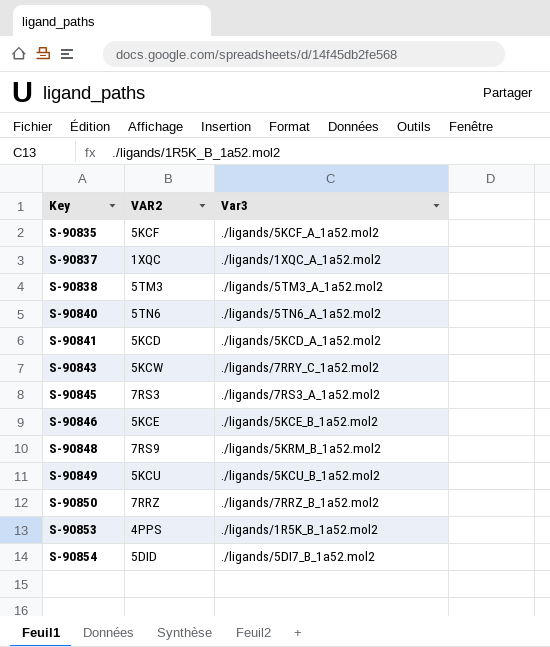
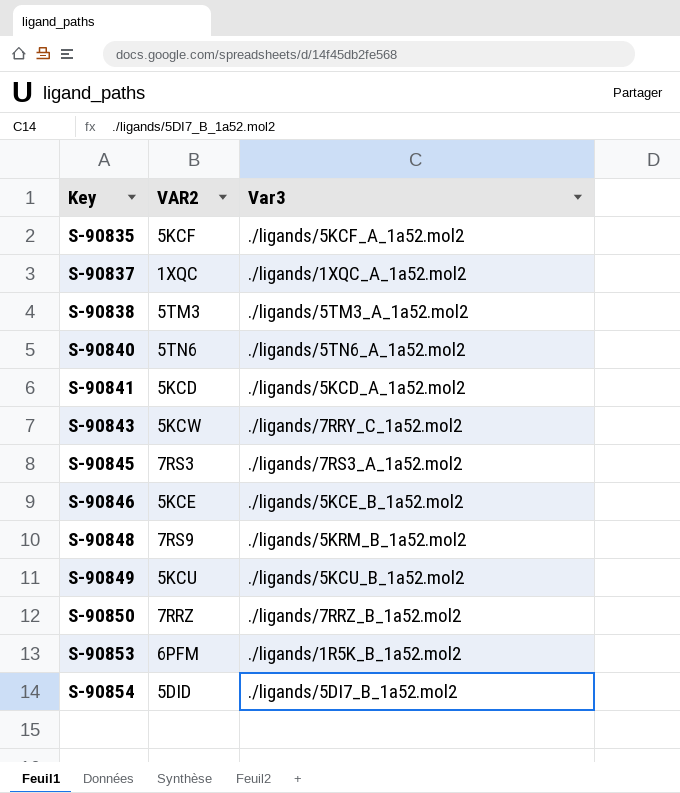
S-90853 | VAR2: 4PPS -> 6PFM

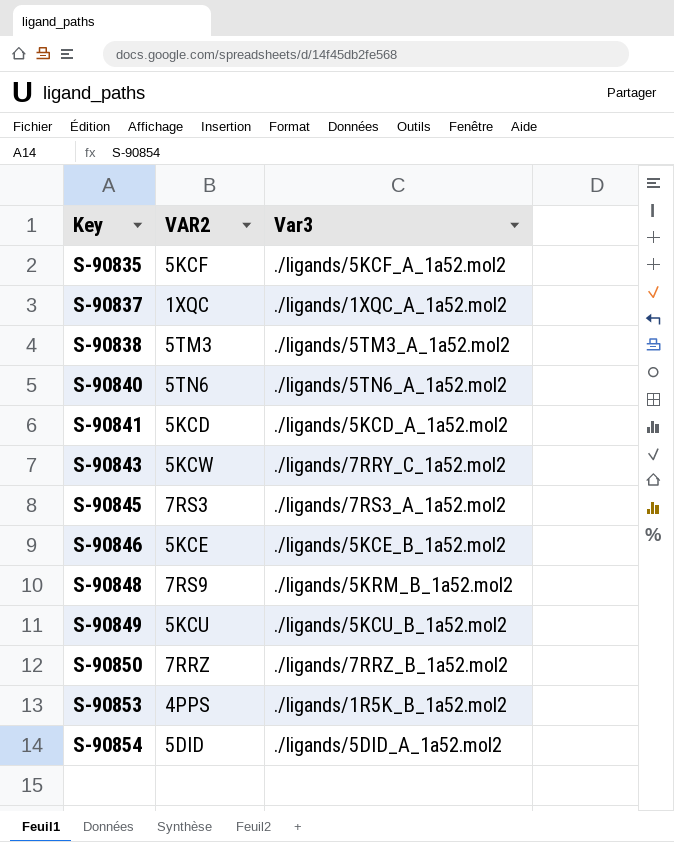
S-90853 | VAR2: 6PFM -> 4PPS
S-90854 | Var3: ./ligands/5DI7_B_1a52.mol2 -> ./ligands/5DID_A_1a52.mol2

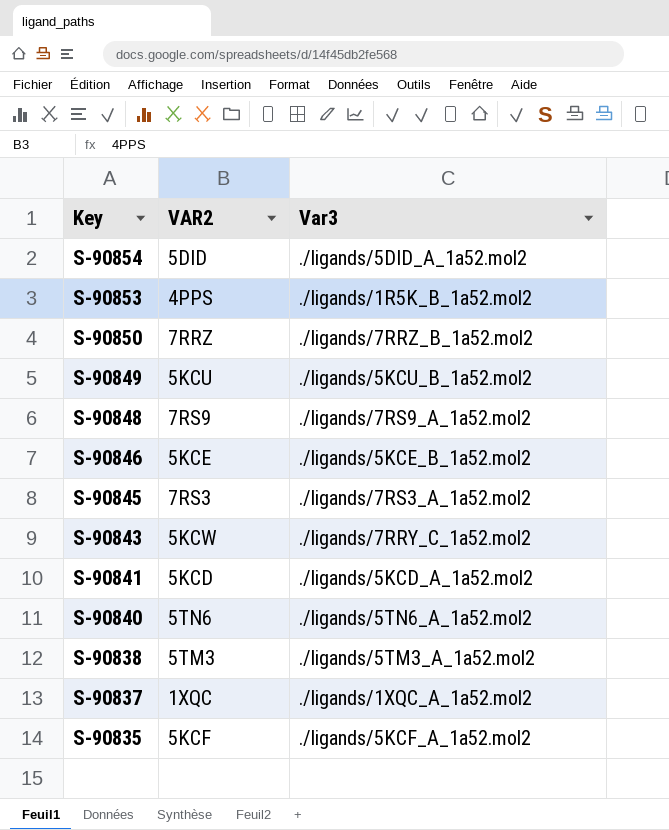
row order: Key ascending -> Key descending
S-90848 | Var3: ./ligands/5KRM_B_1a52.mol2 -> ./ligands/7RS9_A_1a52.mol2

